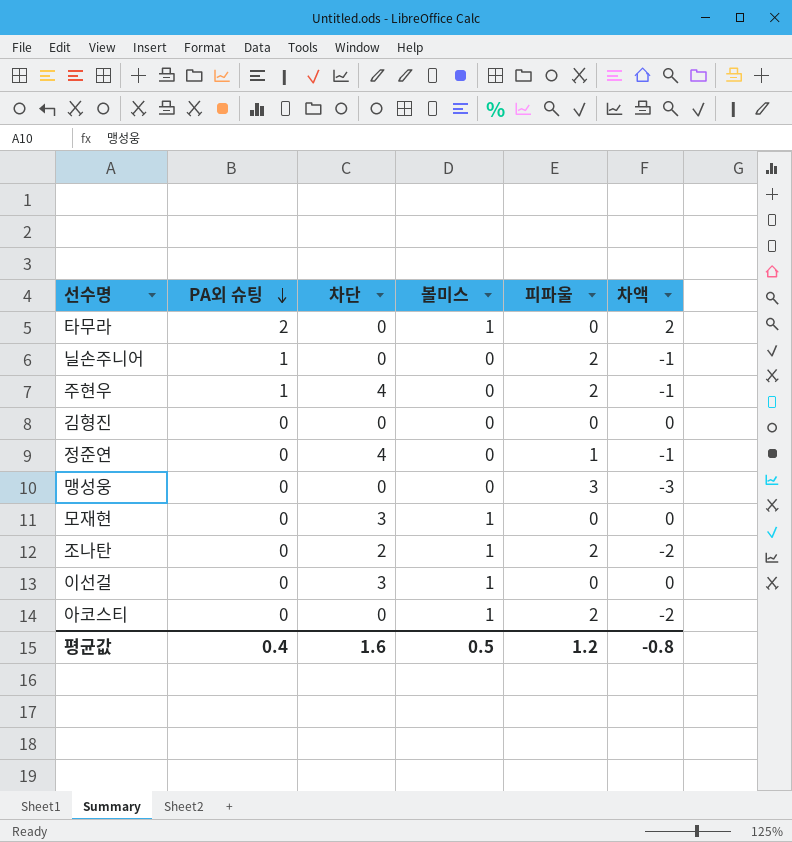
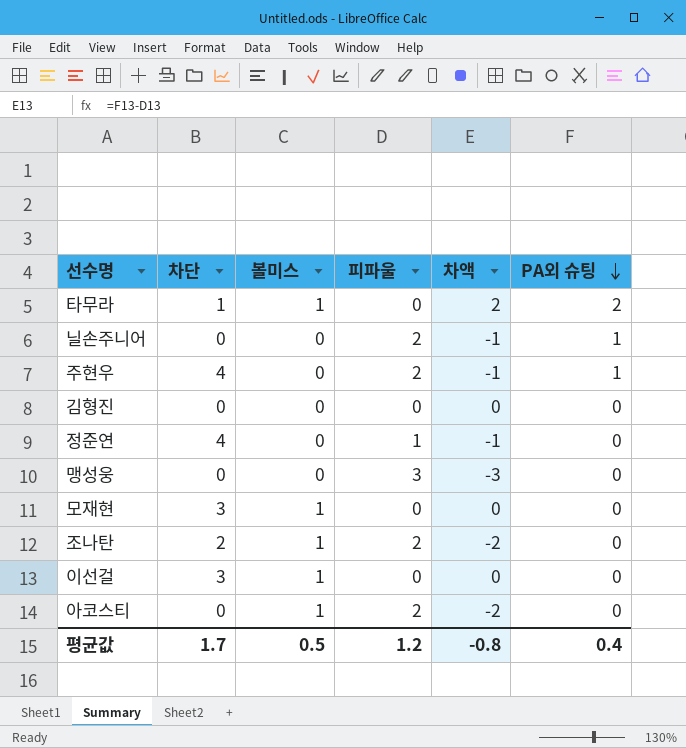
column PA외 슈팅 | position: 2 -> 6
타무라 | 차단: 0 -> 1
평균값 | 차단: 1.6 -> 1.7

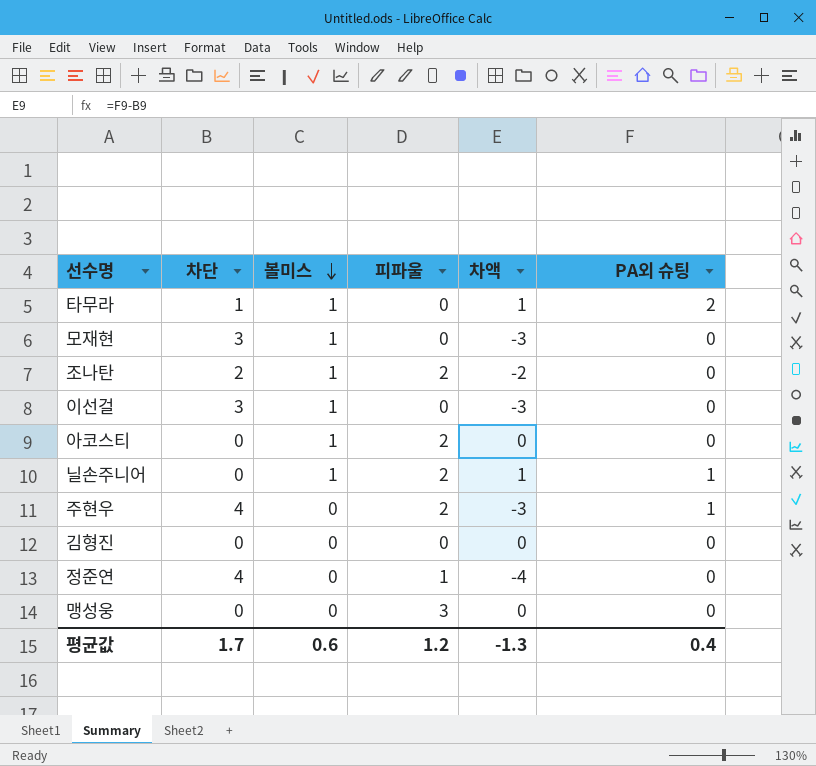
row order: PA외 슈팅 descending -> 볼미스 descending
column 차액 | formula: [PA외 슈팅] - [피파울] -> [PA외 슈팅] - [차단]
닐손주니어 | 볼미스: 0 -> 1
평균값 | 볼미스: 0.5 -> 0.6
평균값 | 차액: -0.8 -> -1.3

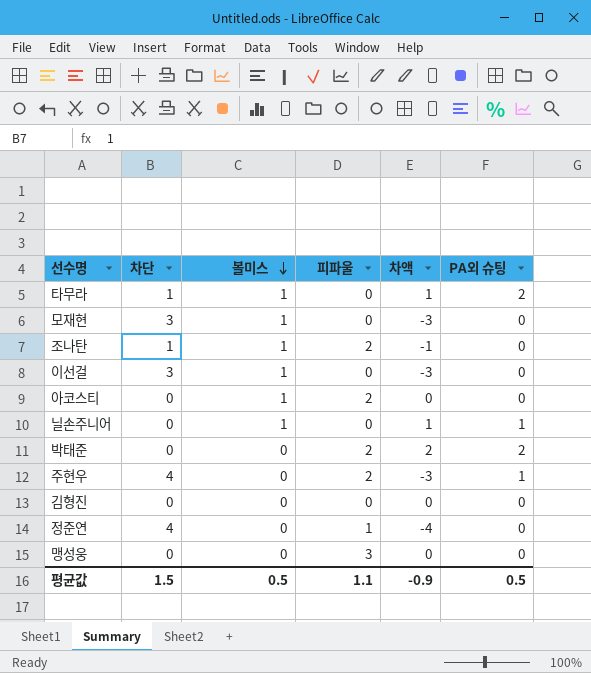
조나탄 | 차단: 2 -> 1
조나탄 | 차액: -2 -> -1
닐손주니어 | 피파울: 2 -> 0
row 박태준: none -> 0 | 0 | 2 | 2 | 2
평균값 | 차단: 1.7 -> 1.5
평균값 | 볼미스: 0.6 -> 0.5
평균값 | 피파울: 1.2 -> 1.1
평균값 | 차액: -1.3 -> -0.9
평균값 | PA외 슈팅: 0.4 -> 0.5

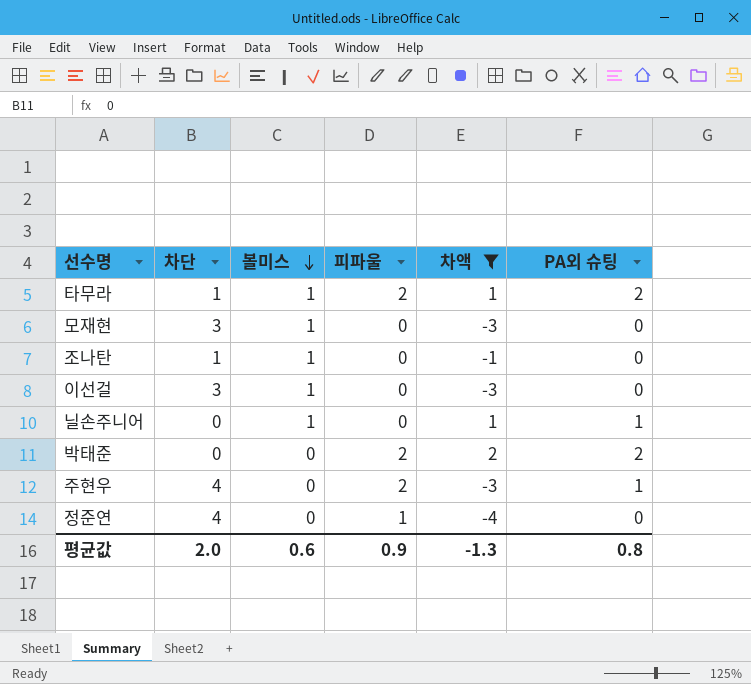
filter: none -> 차액 != 0
타무라 | 피파울: 0 -> 2
조나탄 | 피파울: 2 -> 0
평균값 | 차단: 1.5 -> 2.0
평균값 | 볼미스: 0.5 -> 0.6
평균값 | 피파울: 1.1 -> 0.9
평균값 | 차액: -0.9 -> -1.3
평균값 | PA외 슈팅: 0.5 -> 0.8

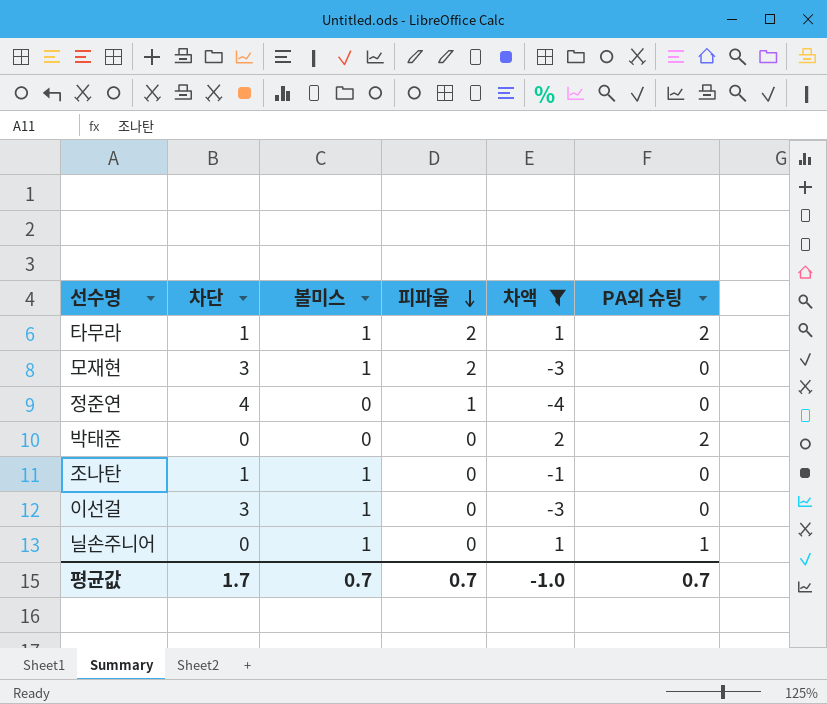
row order: 볼미스 descending -> 피파울 descending
row 주현우: 4 | 0 | 2 | -3 | 1 -> none
모재현 | 피파울: 0 -> 2
박태준 | 피파울: 2 -> 0
평균값 | 차단: 2.0 -> 1.7
평균값 | 볼미스: 0.6 -> 0.7
평균값 | 피파울: 0.9 -> 0.7
평균값 | 차액: -1.3 -> -1.0
평균값 | PA외 슈팅: 0.8 -> 0.7

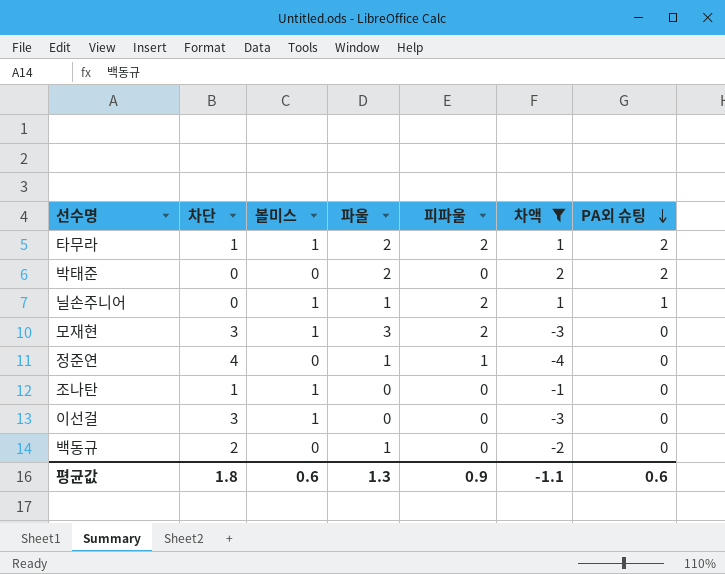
row order: 피파울 descending -> PA외 슈팅 descending
column 파울 | position: none -> 4
닐손주니어 | 피파울: 0 -> 2
row 백동규: none -> 2 | 0 | 1 | 0 | -2 | 0
평균값 | 차단: 1.7 -> 1.8
평균값 | 볼미스: 0.7 -> 0.6
평균값 | 피파울: 0.7 -> 0.9
평균값 | 차액: -1.0 -> -1.1
평균값 | PA외 슈팅: 0.7 -> 0.6

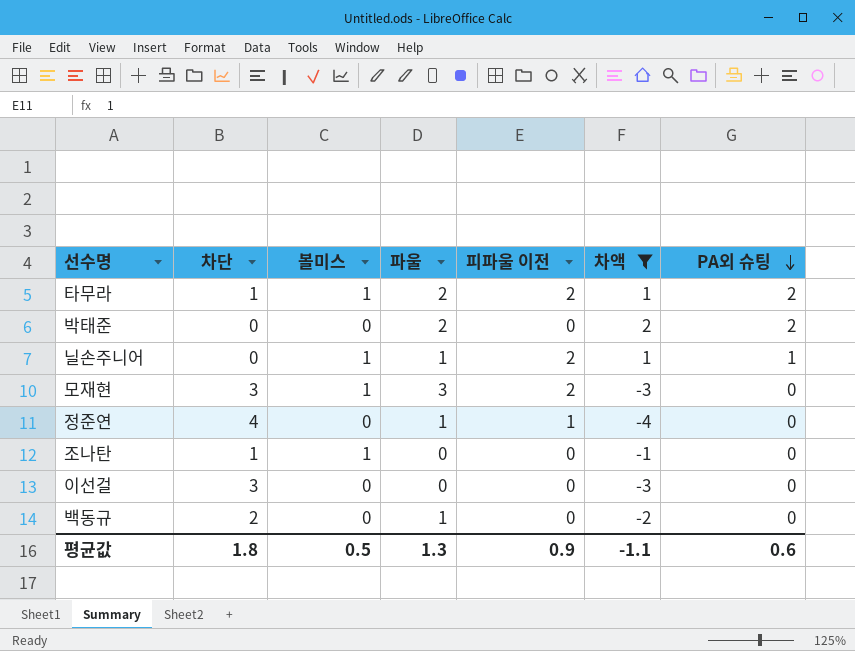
column name: 피파울 -> 피파울 이전
이선걸 | 볼미스: 1 -> 0
평균값 | 볼미스: 0.6 -> 0.5

